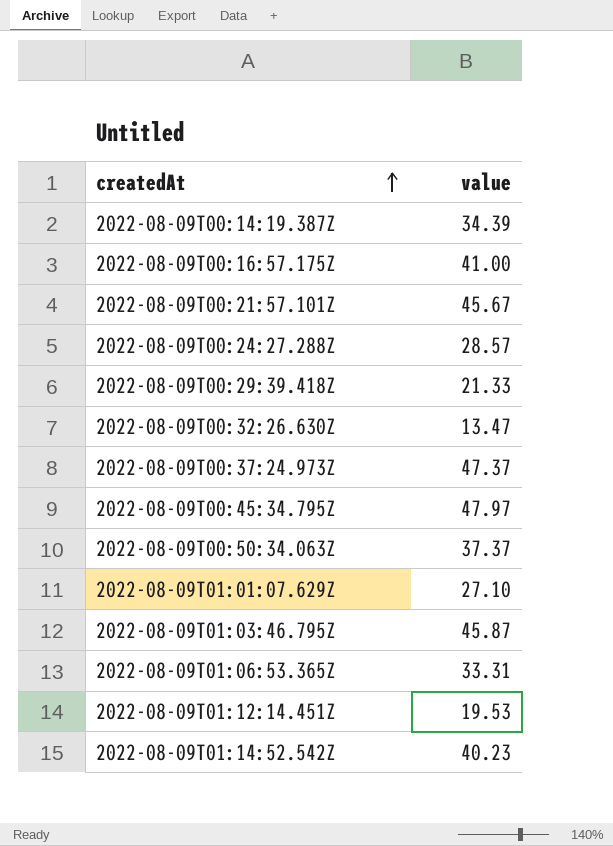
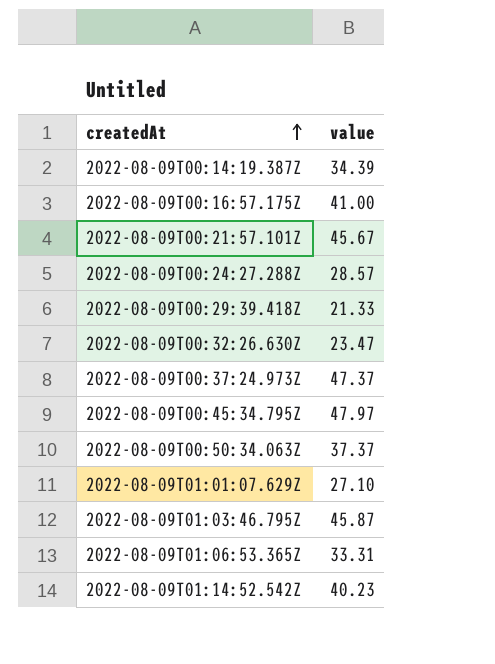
row 2022-08-09T01:12:14.451Z: 19.53 -> none
2022-08-09T00:32:26.630Z | value: 13.47 -> 23.47

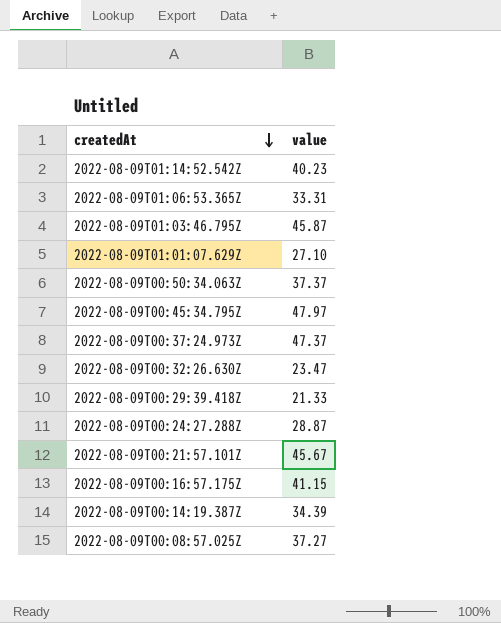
row order: createdAt ascending -> createdAt descending
2022-08-09T00:24:27.288Z | value: 28.57 -> 28.87
2022-08-09T00:16:57.175Z | value: 41.00 -> 41.15
row 2022-08-09T00:08:57.025Z: none -> 37.27

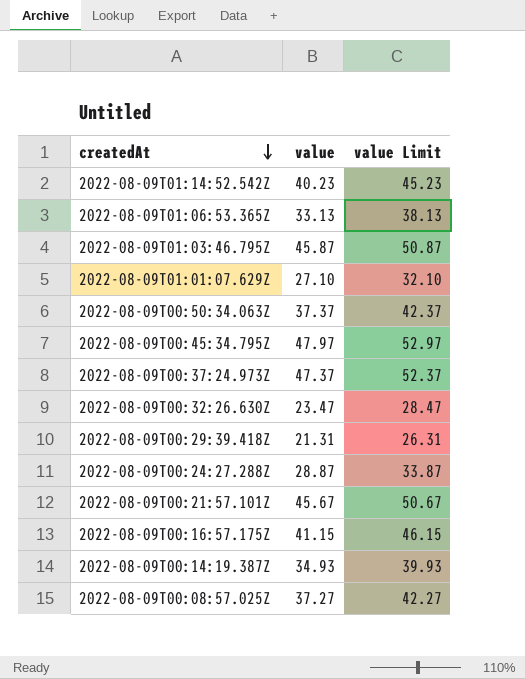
column value Limit | formula: none -> [value] + 5
2022-08-09T01:06:53.365Z | value: 33.31 -> 33.13
2022-08-09T00:29:39.418Z | value: 21.33 -> 21.31
2022-08-09T00:14:19.387Z | value: 34.39 -> 34.93

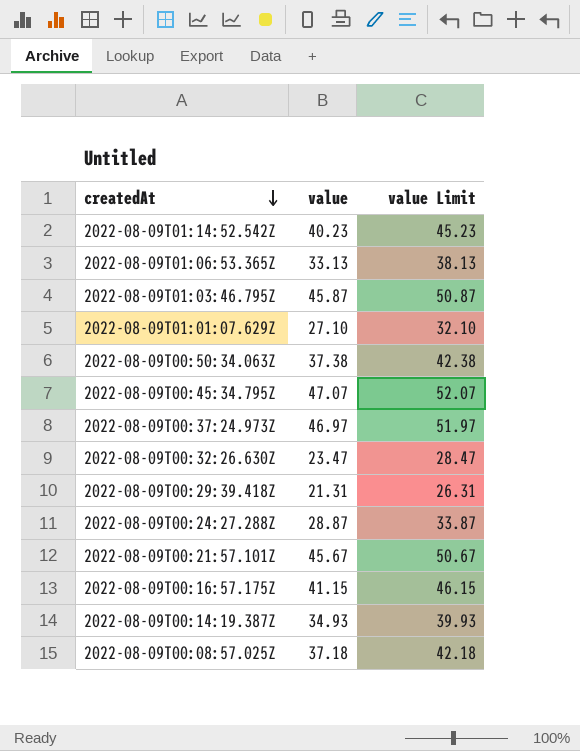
2022-08-09T00:50:34.063Z | value: 37.37 -> 37.38
2022-08-09T00:50:34.063Z | value Limit: 42.37 -> 42.38
2022-08-09T00:45:34.795Z | value: 47.97 -> 47.07
2022-08-09T00:45:34.795Z | value Limit: 52.97 -> 52.07
2022-08-09T00:37:24.973Z | value: 47.37 -> 46.97
2022-08-09T00:37:24.973Z | value Limit: 52.37 -> 51.97
2022-08-09T00:08:57.025Z | value: 37.27 -> 37.18
2022-08-09T00:08:57.025Z | value Limit: 42.27 -> 42.18

